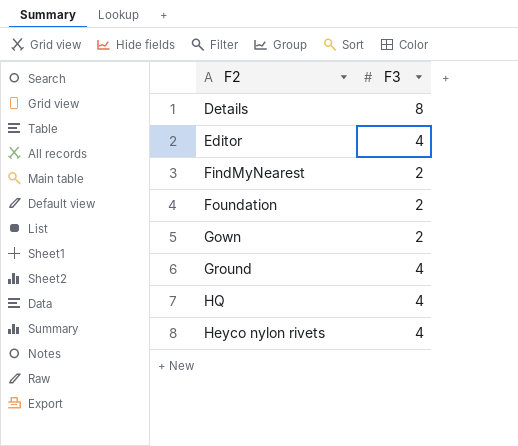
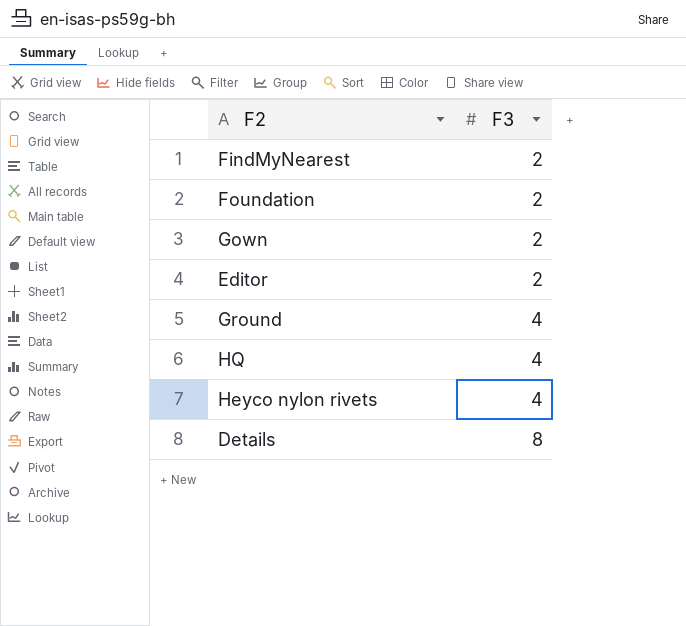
row order: none -> F3 ascending
Editor | F3: 4 -> 2

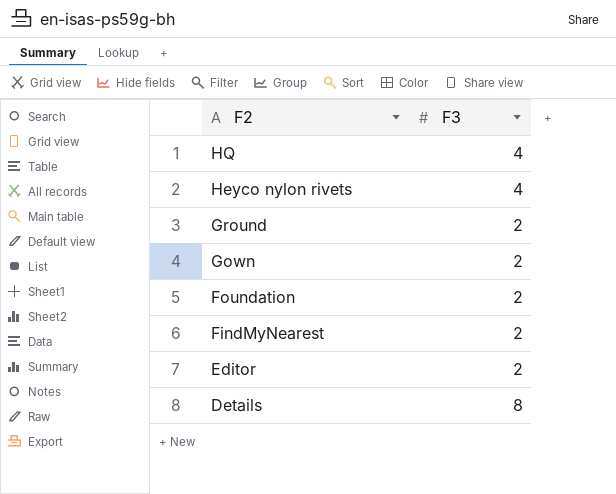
row order: F3 ascending -> F2 descending
Ground | F3: 4 -> 2

